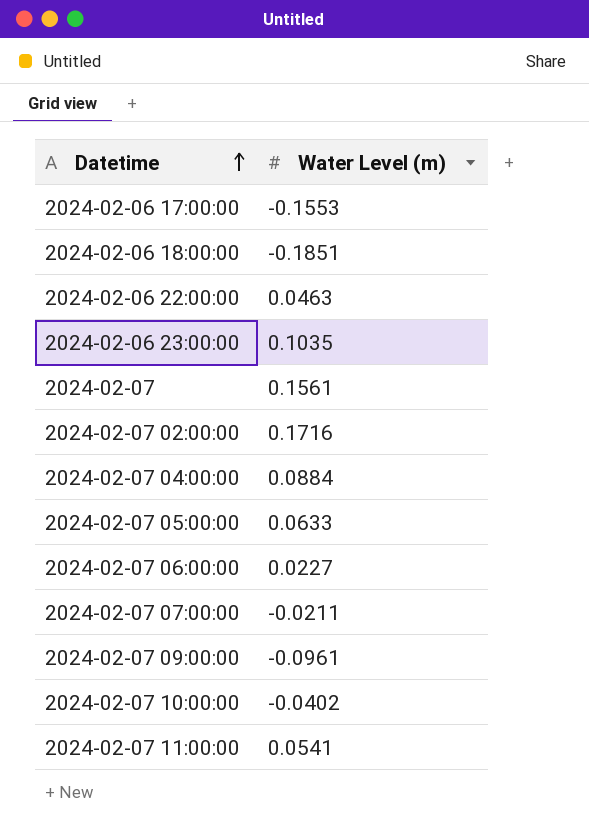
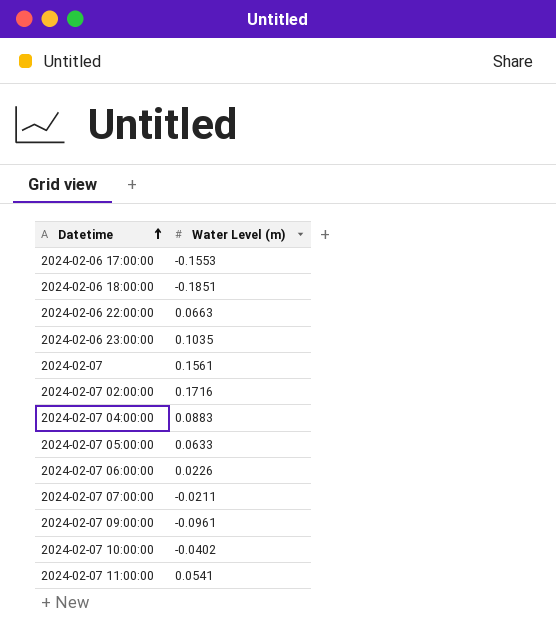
2024-02-06 22:00:00 | Water Level (m): 0.0463 -> 0.0663
2024-02-07 04:00:00 | Water Level (m): 0.0884 -> 0.0883
2024-02-07 06:00:00 | Water Level (m): 0.0227 -> 0.0226

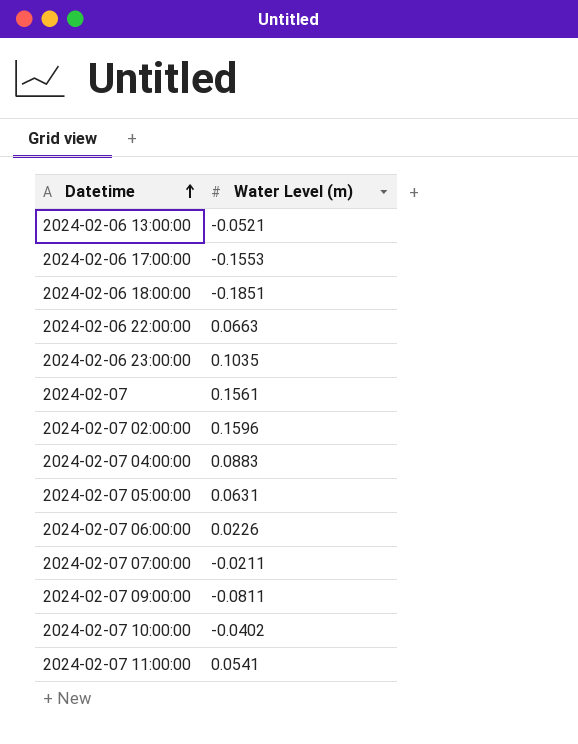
row 2024-02-06 13:00:00: none -> -0.0521
2024-02-07 02:00:00 | Water Level (m): 0.1716 -> 0.1596
2024-02-07 05:00:00 | Water Level (m): 0.0633 -> 0.0631
2024-02-07 09:00:00 | Water Level (m): -0.0961 -> -0.0811

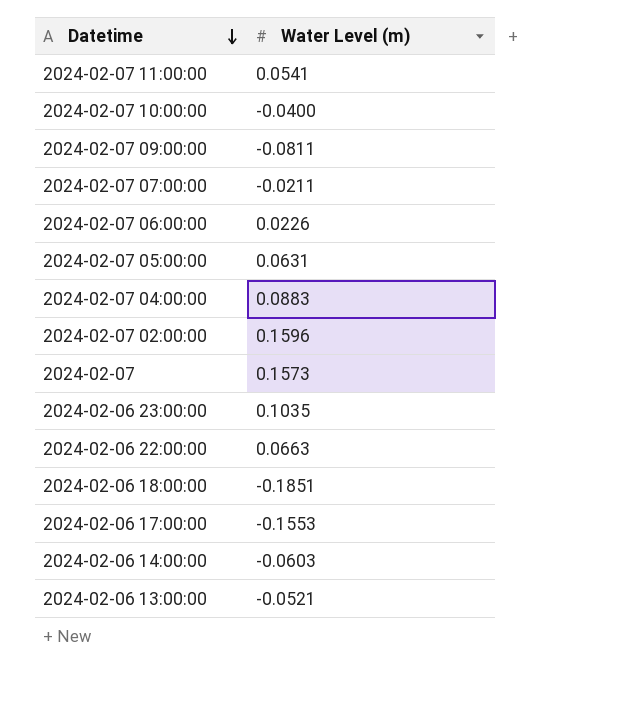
row order: Datetime ascending -> Datetime descending
2024-02-07 10:00:00 | Water Level (m): -0.0402 -> -0.0400
2024-02-07 | Water Level (m): 0.1561 -> 0.1573
row 2024-02-06 14:00:00: none -> -0.0603

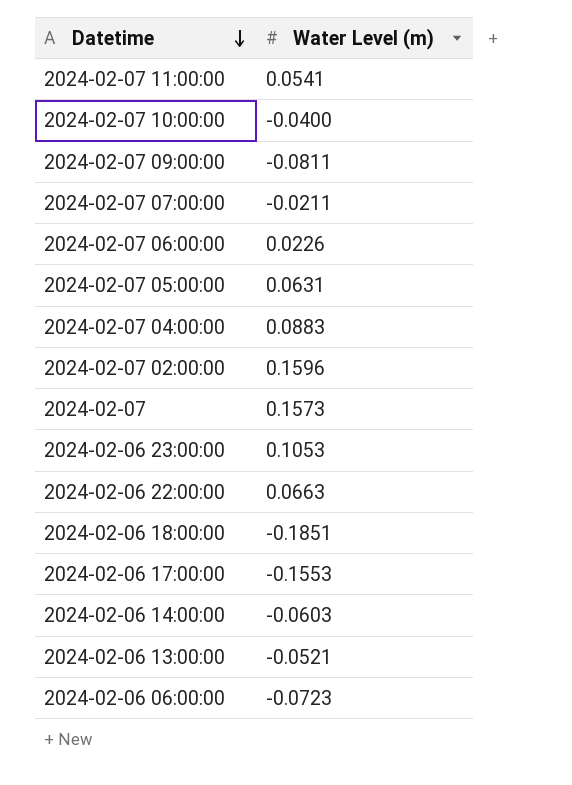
2024-02-06 23:00:00 | Water Level (m): 0.1035 -> 0.1053
row 2024-02-06 06:00:00: none -> -0.0723

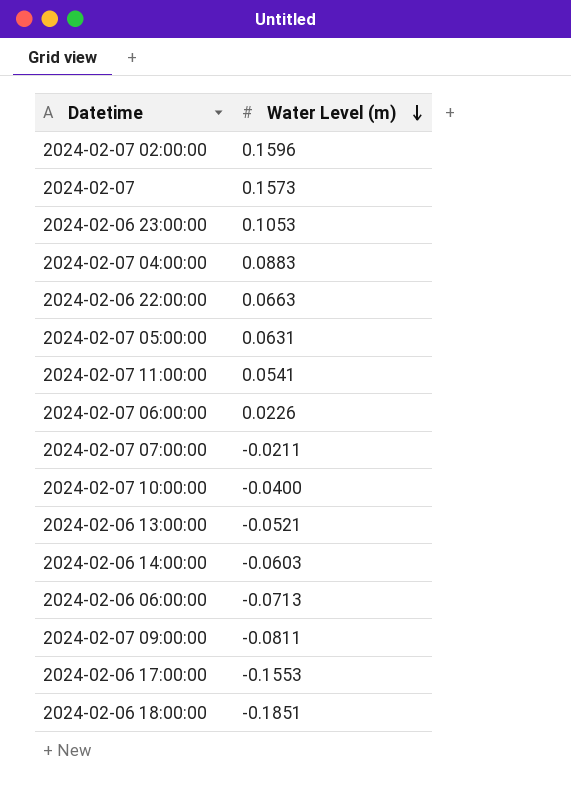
row order: Datetime descending -> Water Level (m) descending
2024-02-06 06:00:00 | Water Level (m): -0.0723 -> -0.0713

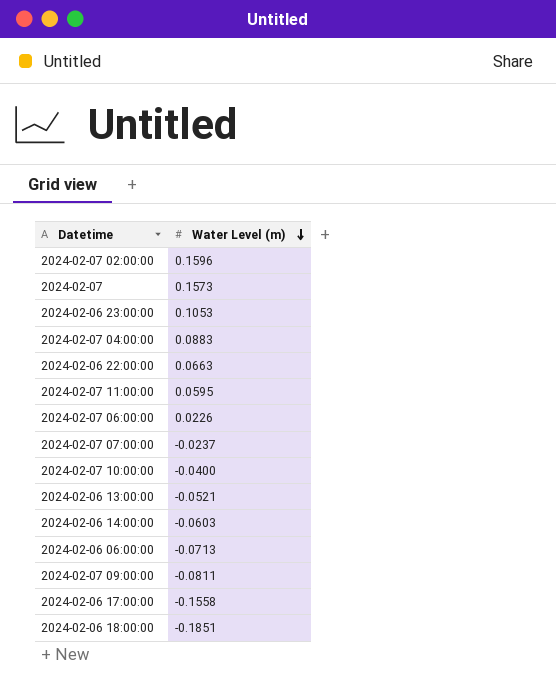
row 2024-02-07 05:00:00: 0.0631 -> none
2024-02-07 11:00:00 | Water Level (m): 0.0541 -> 0.0595
2024-02-07 07:00:00 | Water Level (m): -0.0211 -> -0.0237
2024-02-06 17:00:00 | Water Level (m): -0.1553 -> -0.1558

